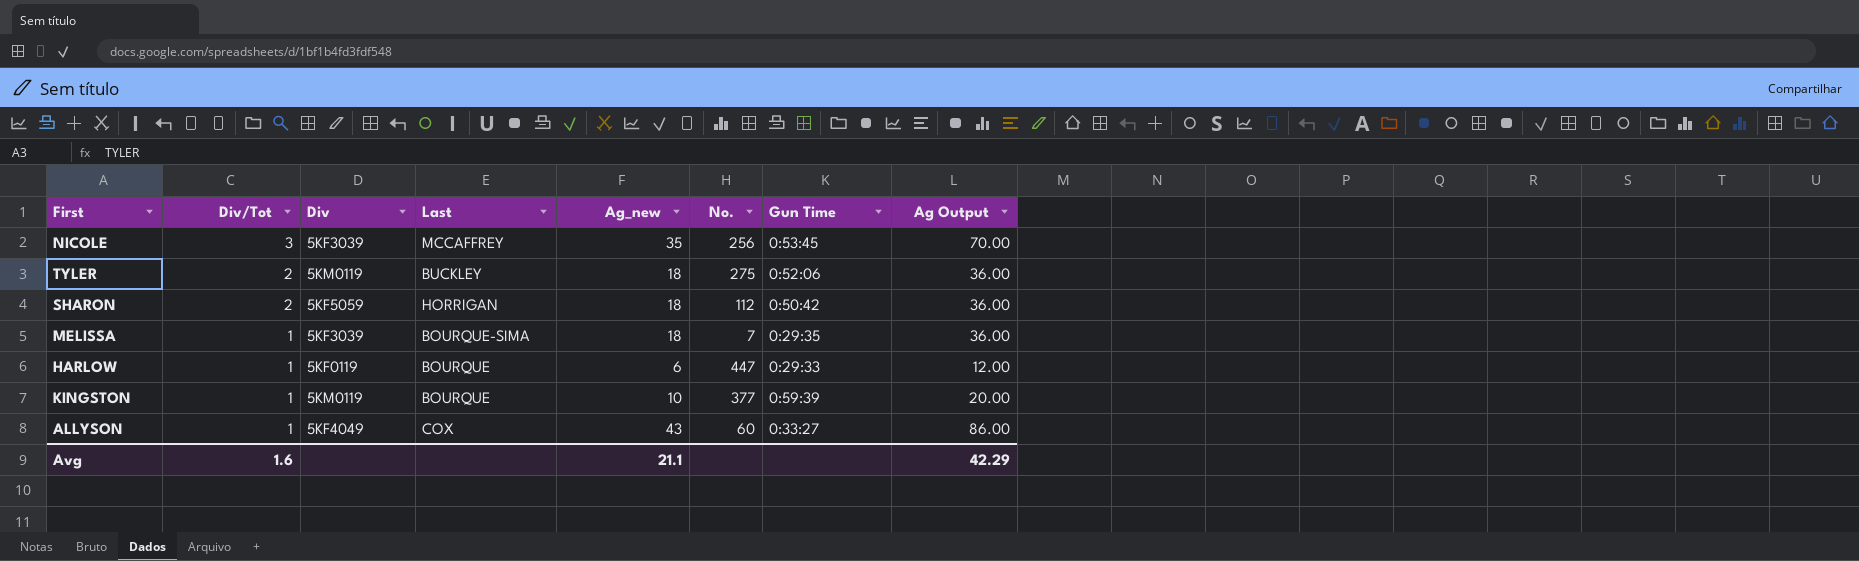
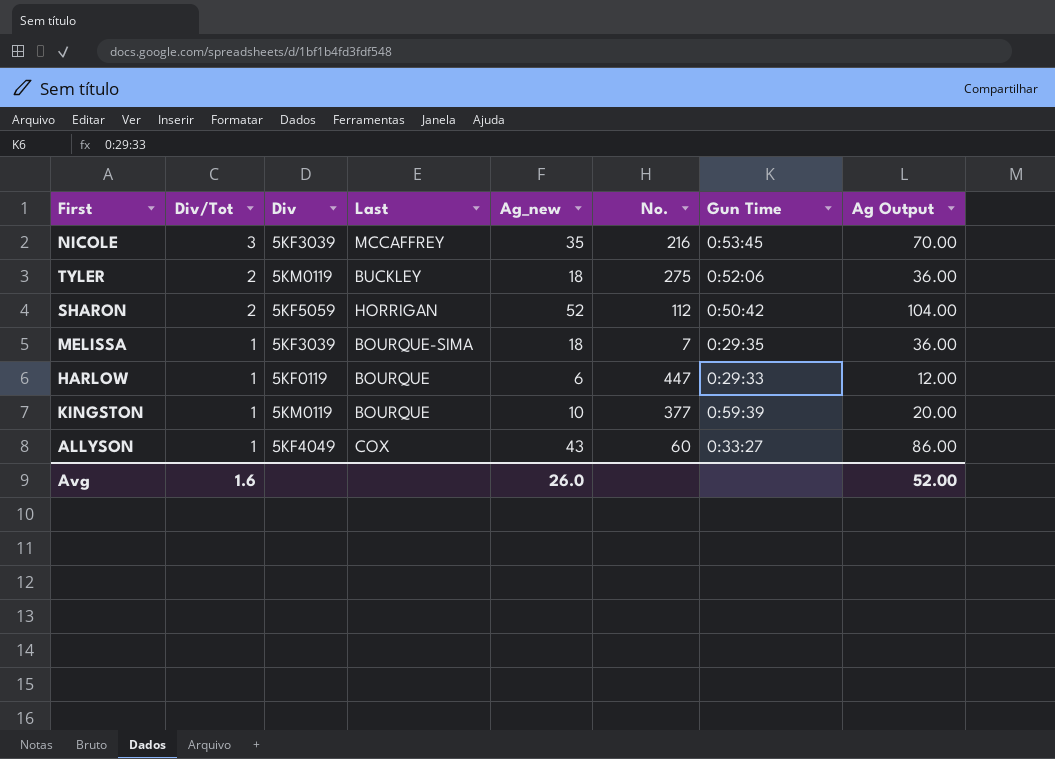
NICOLE | No.: 256 -> 216
SHARON | Ag_new: 18 -> 52
SHARON | Ag Output: 36.00 -> 104.00
Avg | Ag_new: 21.1 -> 26.0
Avg | Ag Output: 42.29 -> 52.00

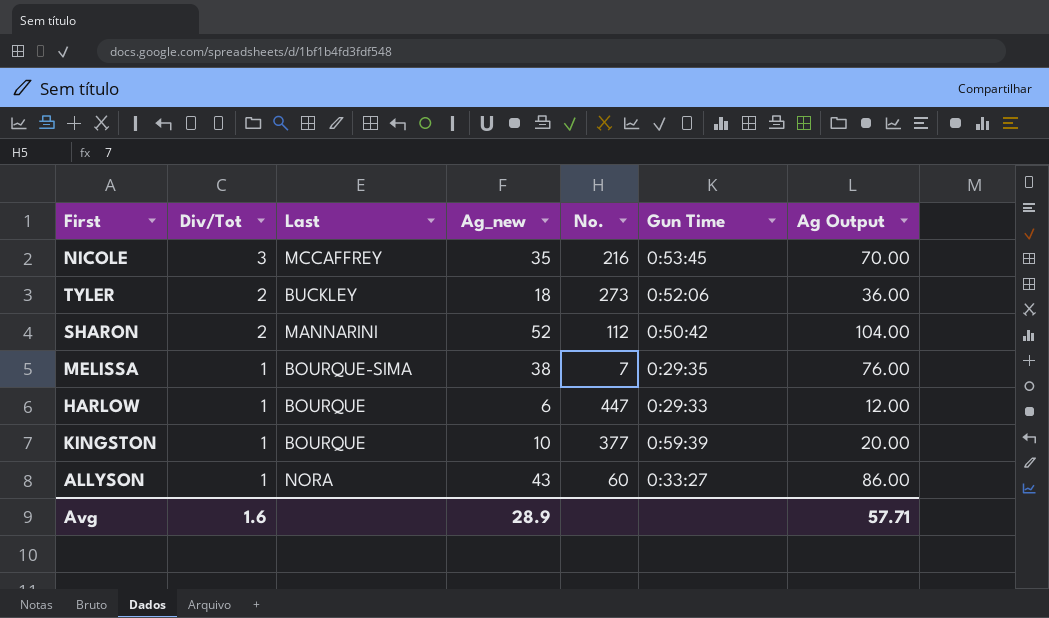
column Div | position: 3 -> none
TYLER | No.: 275 -> 273
SHARON | Last: HORRIGAN -> MANNARINI
MELISSA | Ag_new: 18 -> 38
MELISSA | Ag Output: 36.00 -> 76.00
ALLYSON | Last: COX -> NORA
Avg | Ag_new: 26.0 -> 28.9
Avg | Ag Output: 52.00 -> 57.71

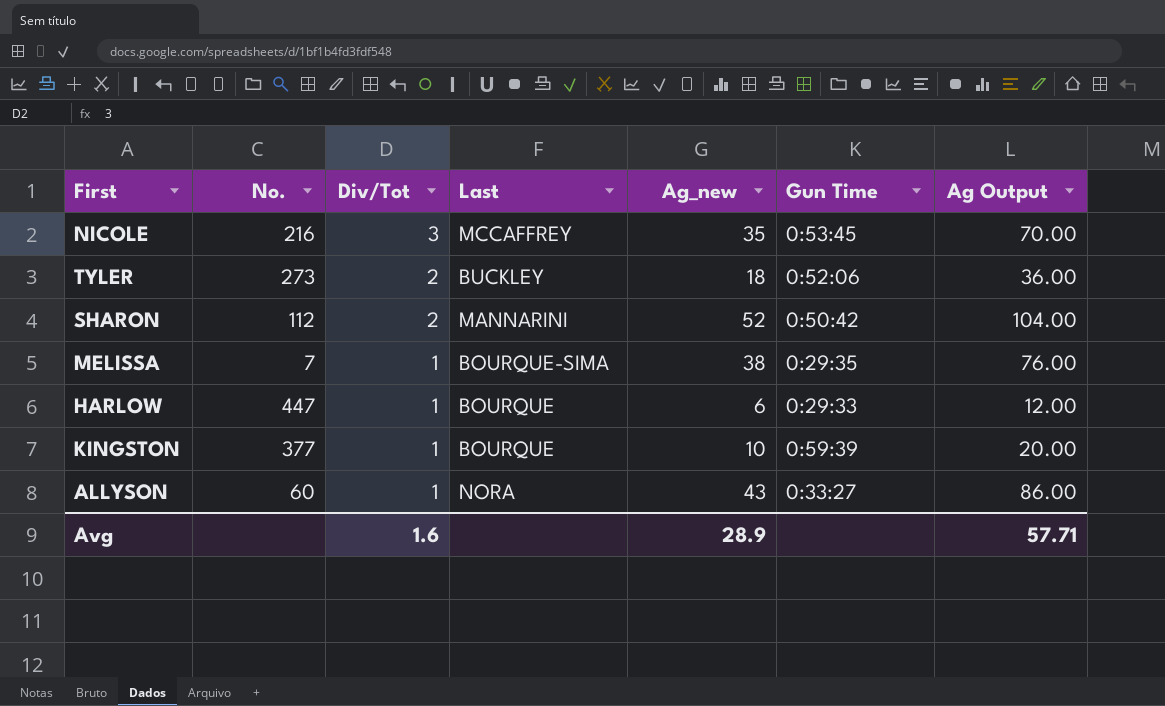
column No. | position: 5 -> 2

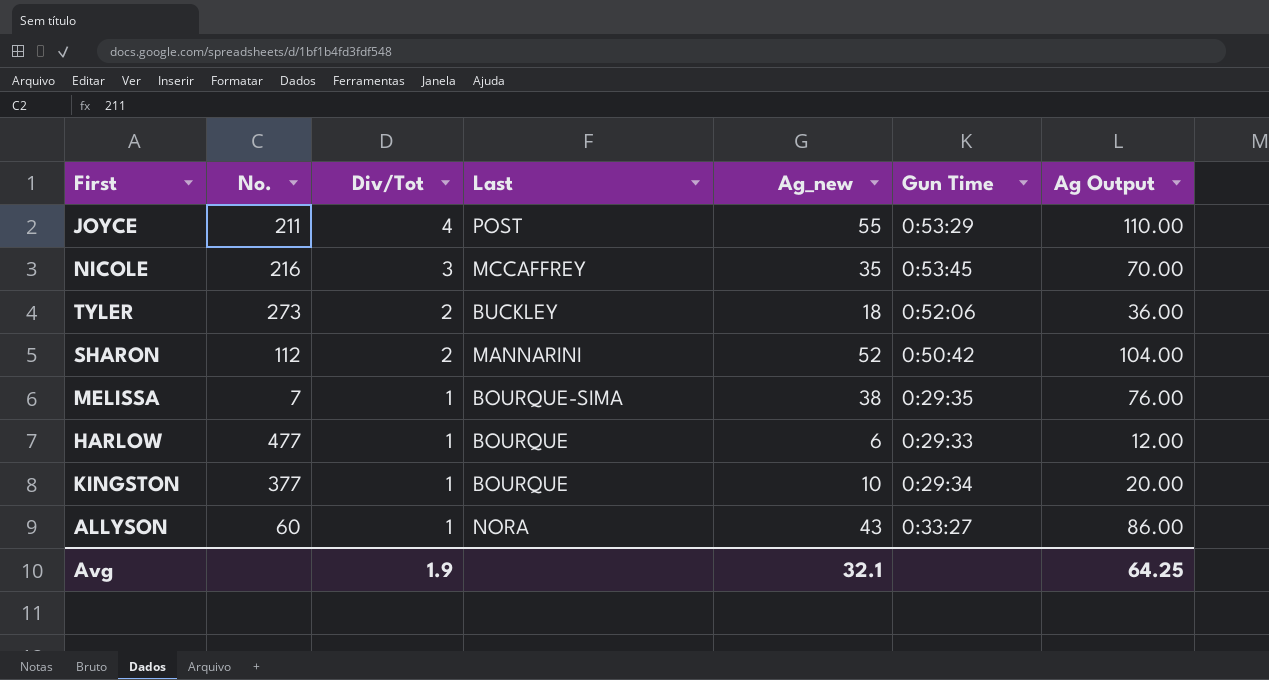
row JOYCE: none -> 211 | 4 | POST | 55 | 0:53:29 | 110.00
HARLOW | No.: 447 -> 477
KINGSTON | Gun Time: 0:59:39 -> 0:29:34
Avg | Div/Tot: 1.6 -> 1.9
Avg | Ag_new: 28.9 -> 32.1
Avg | Ag Output: 57.71 -> 64.25

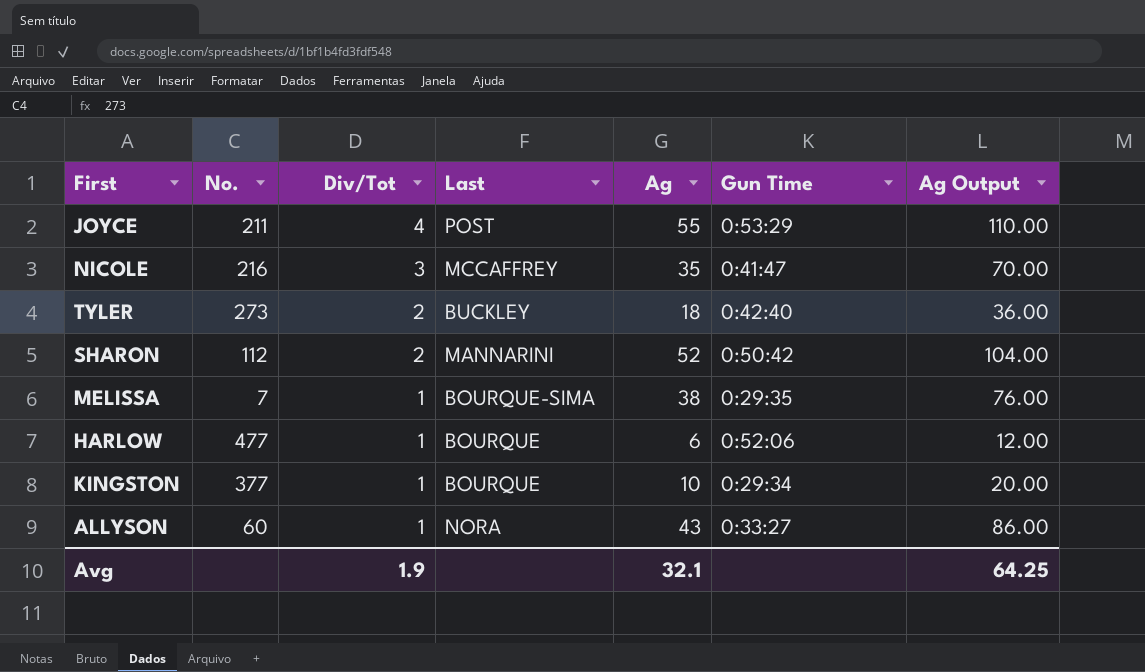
column name: Ag_new -> Ag
NICOLE | Gun Time: 0:53:45 -> 0:41:47
TYLER | Gun Time: 0:52:06 -> 0:42:40
HARLOW | Gun Time: 0:29:33 -> 0:52:06

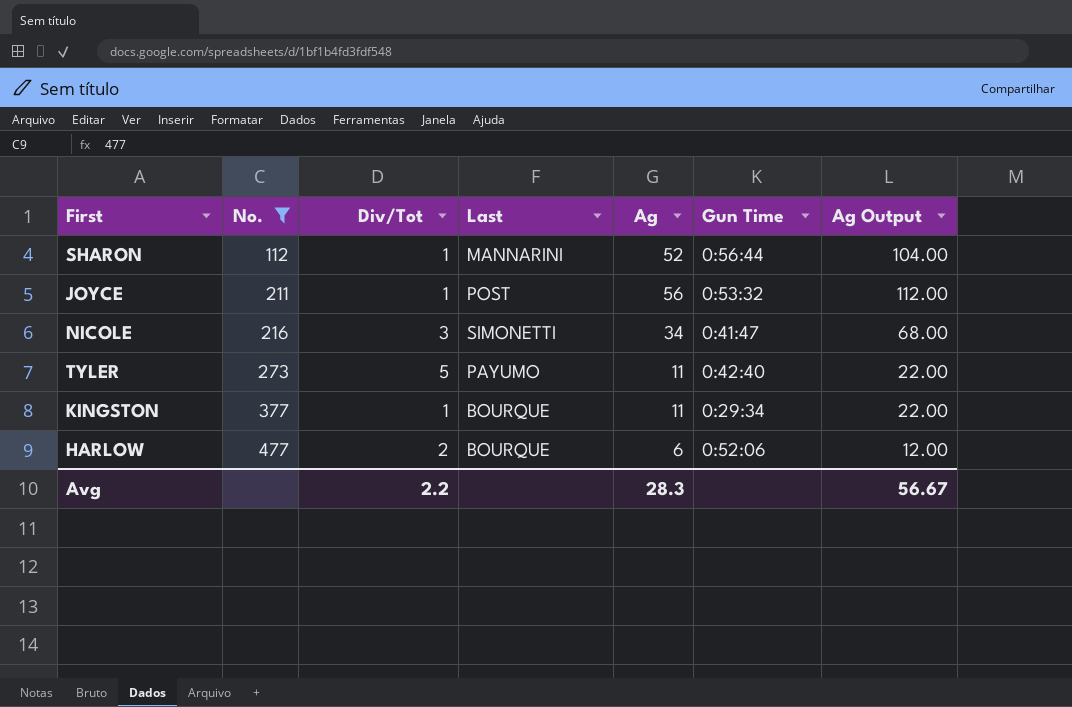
filter: none -> No. >= 112
row order: Div/Tot descending -> No. ascending
SHARON | Div/Tot: 2 -> 1
SHARON | Gun Time: 0:50:42 -> 0:56:44
JOYCE | Div/Tot: 4 -> 1
JOYCE | Ag: 55 -> 56
JOYCE | Gun Time: 0:53:29 -> 0:53:32
JOYCE | Ag Output: 110.00 -> 112.00
NICOLE | Last: MCCAFFREY -> SIMONETTI
NICOLE | Ag: 35 -> 34
NICOLE | Ag Output: 70.00 -> 68.00
TYLER | Div/Tot: 2 -> 5
TYLER | Last: BUCKLEY -> PAYUMO
TYLER | Ag: 18 -> 11
TYLER | Ag Output: 36.00 -> 22.00
KINGSTON | Ag: 10 -> 11
KINGSTON | Ag Output: 20.00 -> 22.00
HARLOW | Div/Tot: 1 -> 2
Avg | Div/Tot: 1.9 -> 2.2
Avg | Ag: 32.1 -> 28.3
Avg | Ag Output: 64.25 -> 56.67

